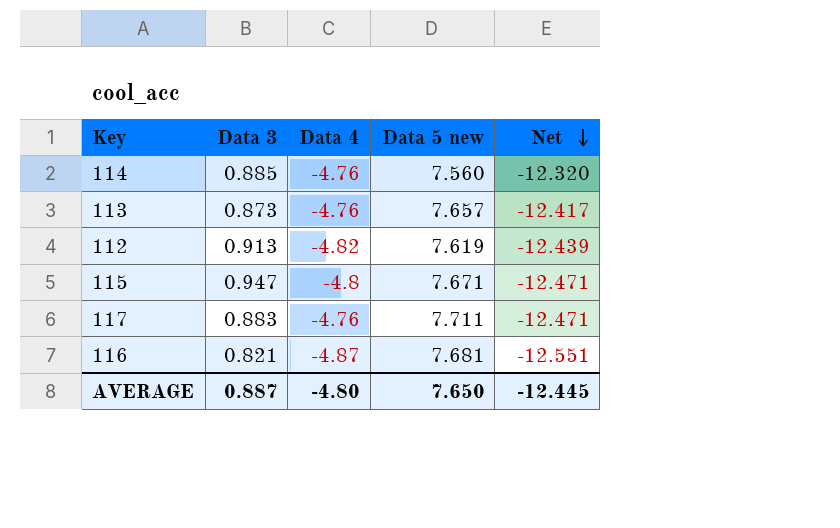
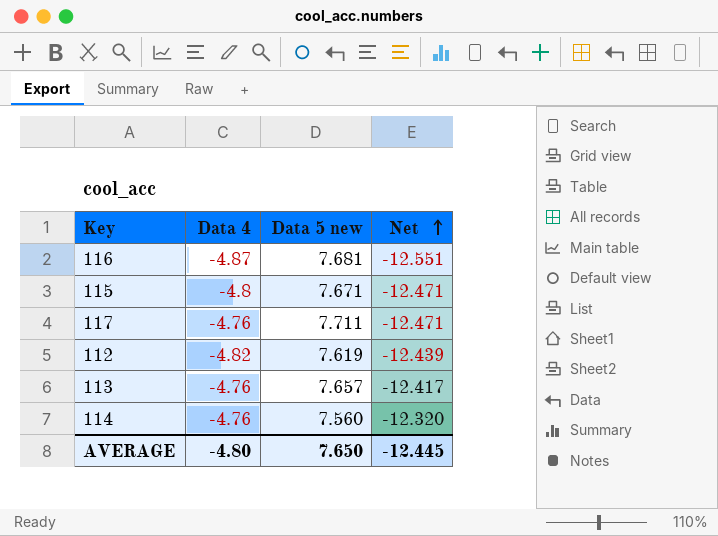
row order: Net descending -> Net ascending
column Data 3 | position: 2 -> none

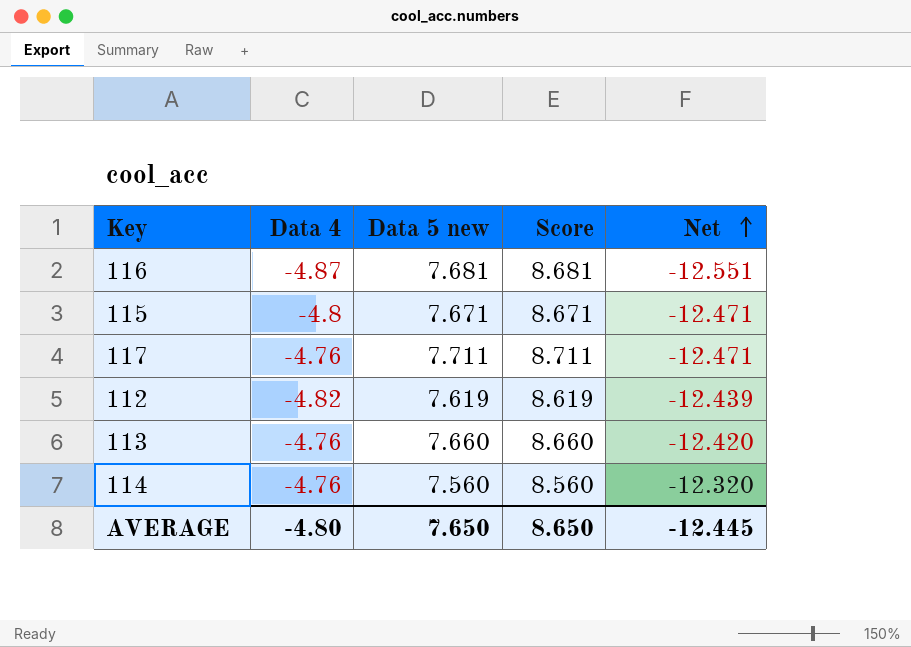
column Score | formula: none -> [Data 5 new] + 1
113 | Data 5 new: 7.657 -> 7.660
113 | Net: -12.417 -> -12.420

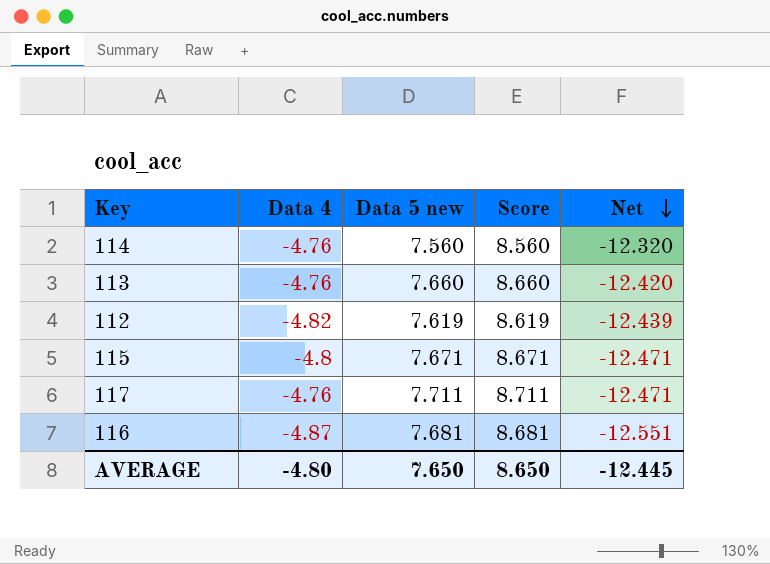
row order: Net ascending -> Net descending

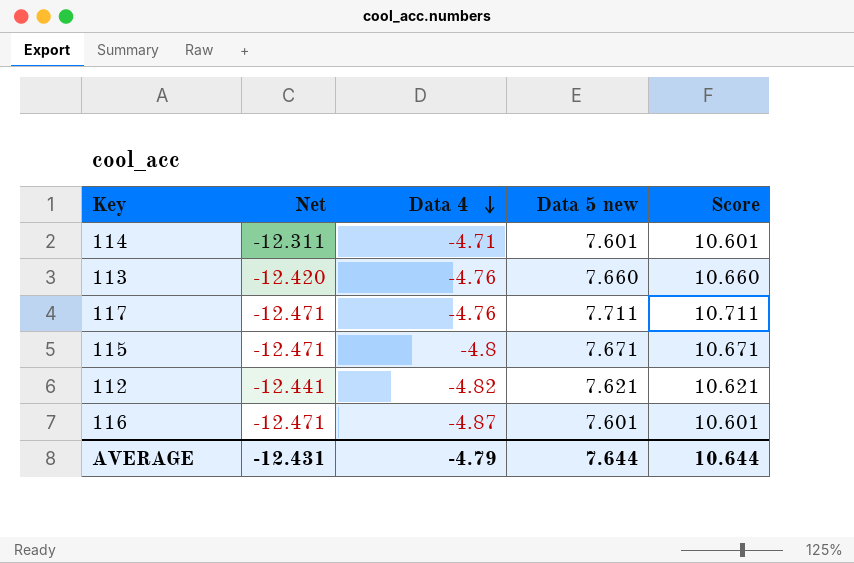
row order: Net descending -> Data 4 descending
column Net | position: 5 -> 2
column Score | formula: [Data 5 new] + 1 -> [Data 5 new] + 3
114 | Net: -12.320 -> -12.311
114 | Data 4: -4.76 -> -4.71
114 | Data 5 new: 7.560 -> 7.601
112 | Net: -12.439 -> -12.441
112 | Data 5 new: 7.619 -> 7.621
116 | Net: -12.551 -> -12.471
116 | Data 5 new: 7.681 -> 7.601
AVERAGE | Net: -12.445 -> -12.431
AVERAGE | Data 4: -4.80 -> -4.79
AVERAGE | Data 5 new: 7.650 -> 7.644
AVERAGE | Score: 8.650 -> 10.644

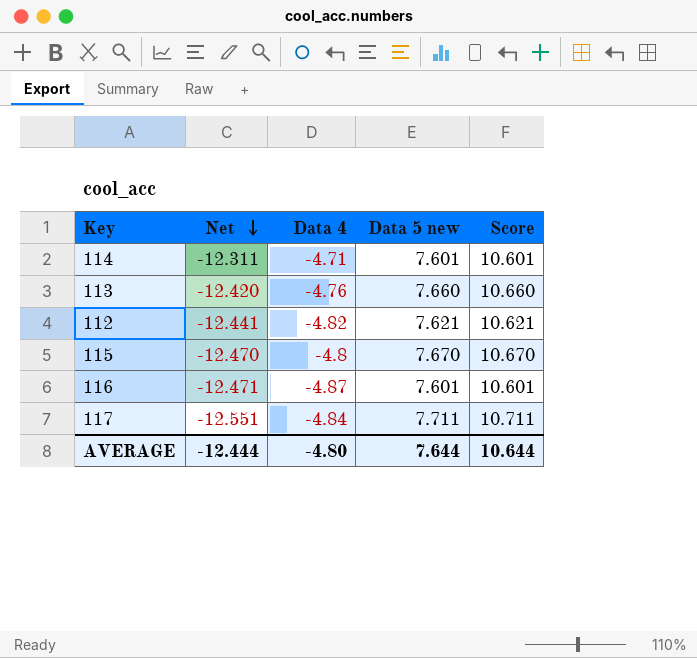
row order: Data 4 descending -> Net descending
115 | Net: -12.471 -> -12.470
115 | Data 5 new: 7.671 -> 7.670
115 | Score: 10.671 -> 10.670
117 | Net: -12.471 -> -12.551
117 | Data 4: -4.76 -> -4.84
AVERAGE | Net: -12.431 -> -12.444
AVERAGE | Data 4: -4.79 -> -4.80

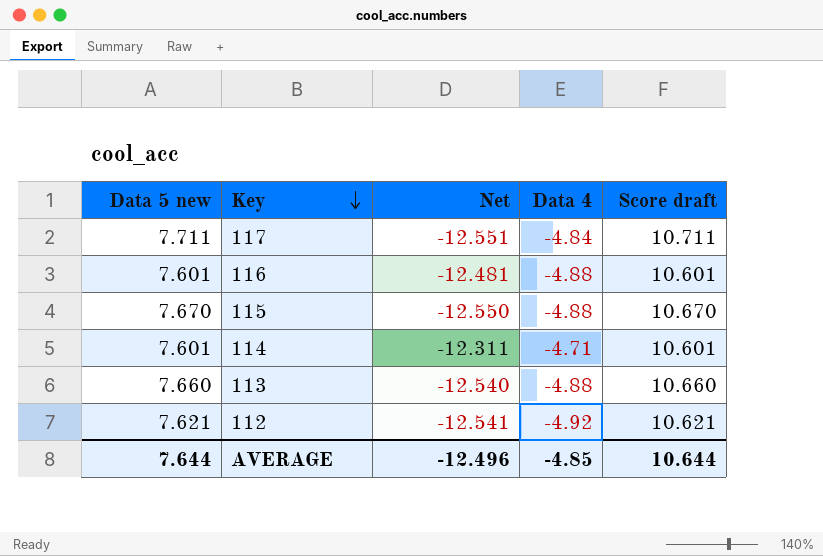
row order: Net descending -> Key descending
column Data 5 new | position: 4 -> 1
column name: Score -> Score draft
116 | Net: -12.471 -> -12.481
116 | Data 4: -4.87 -> -4.88
115 | Net: -12.470 -> -12.550
115 | Data 4: -4.8 -> -4.88
113 | Net: -12.420 -> -12.540
113 | Data 4: -4.76 -> -4.88
112 | Net: -12.441 -> -12.541
112 | Data 4: -4.82 -> -4.92
AVERAGE | Net: -12.444 -> -12.496
AVERAGE | Data 4: -4.80 -> -4.85

